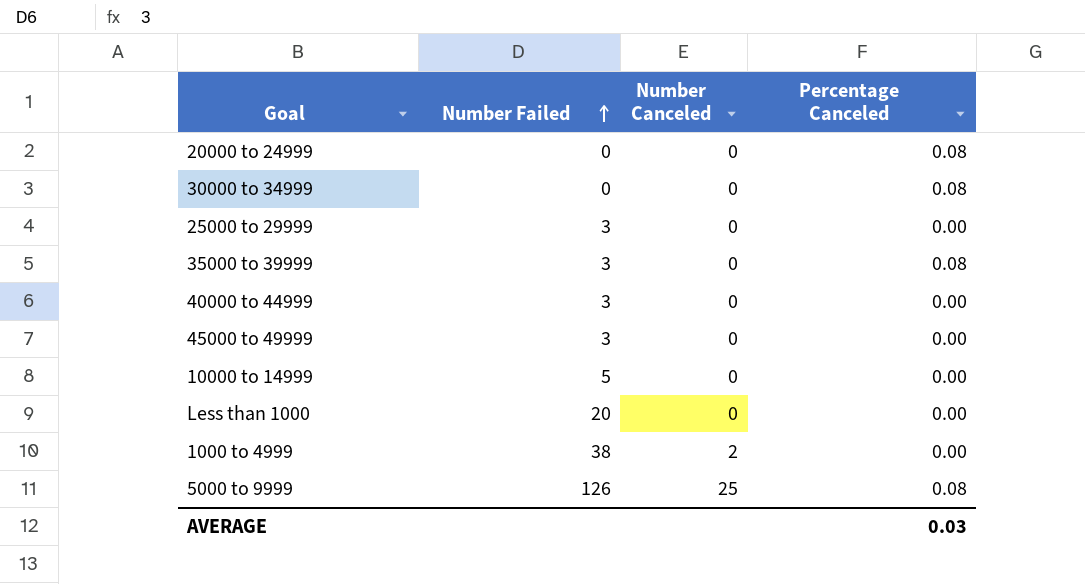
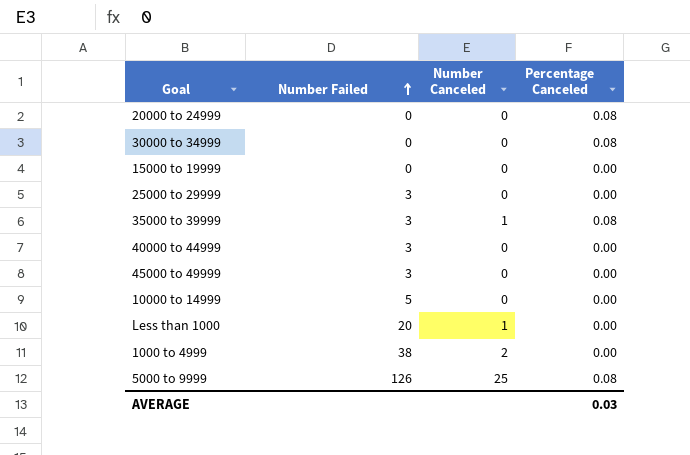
row 15000 to 19999: none -> 0 | 0 | 0.00
35000 to 39999 | Number Canceled: 0 -> 1
Less than 1000 | Number Canceled: 0 -> 1

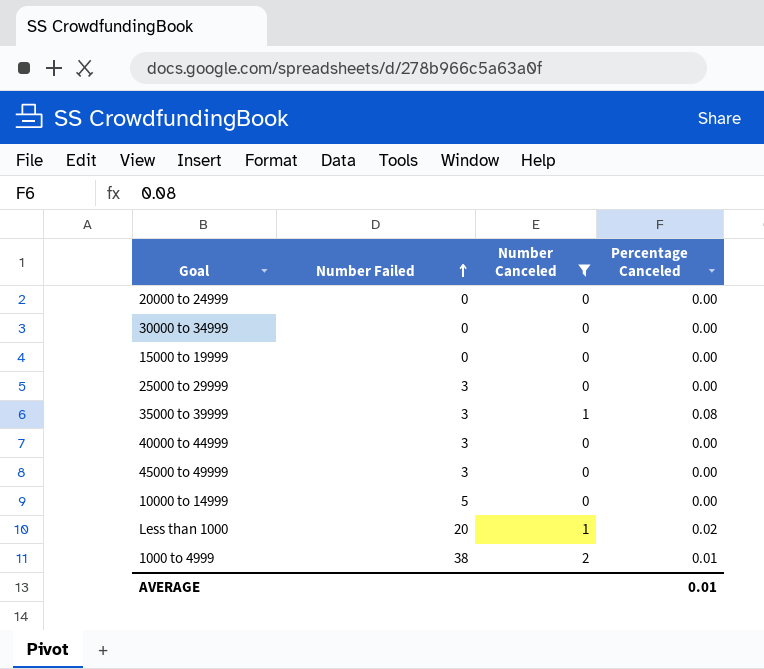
filter: none -> Number Canceled != 25
20000 to 24999 | Percentage Canceled: 0.08 -> 0.00
30000 to 34999 | Percentage Canceled: 0.08 -> 0.00
Less than 1000 | Percentage Canceled: 0.00 -> 0.02
1000 to 4999 | Percentage Canceled: 0.00 -> 0.01
AVERAGE | Percentage Canceled: 0.03 -> 0.01

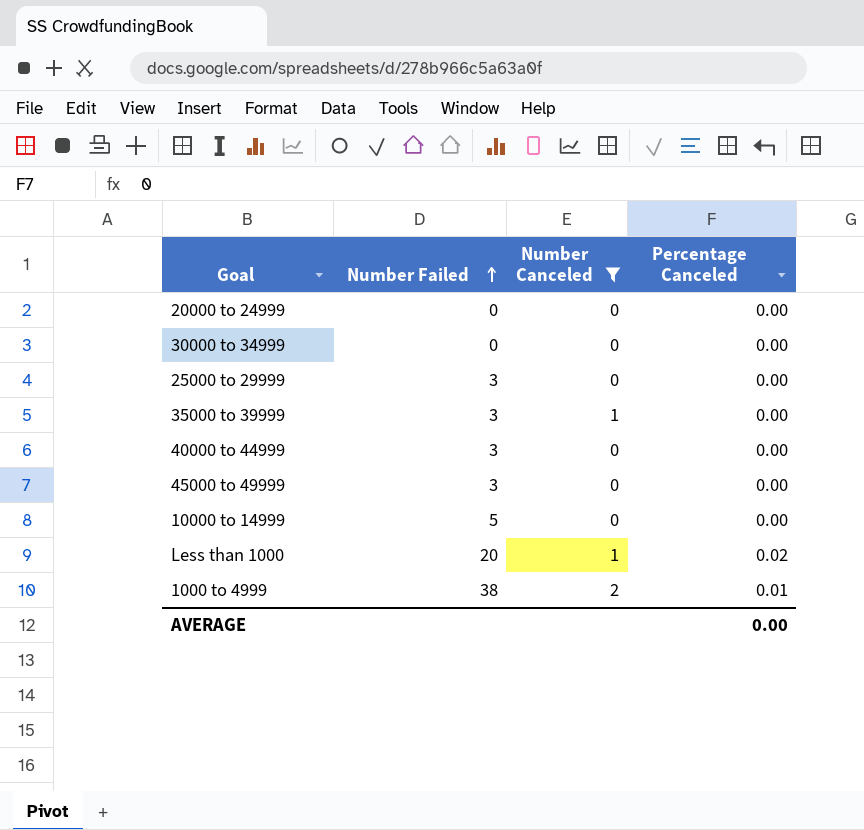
row 15000 to 19999: 0 | 0 | 0.00 -> none
35000 to 39999 | Percentage Canceled: 0.08 -> 0.00
AVERAGE | Percentage Canceled: 0.01 -> 0.00

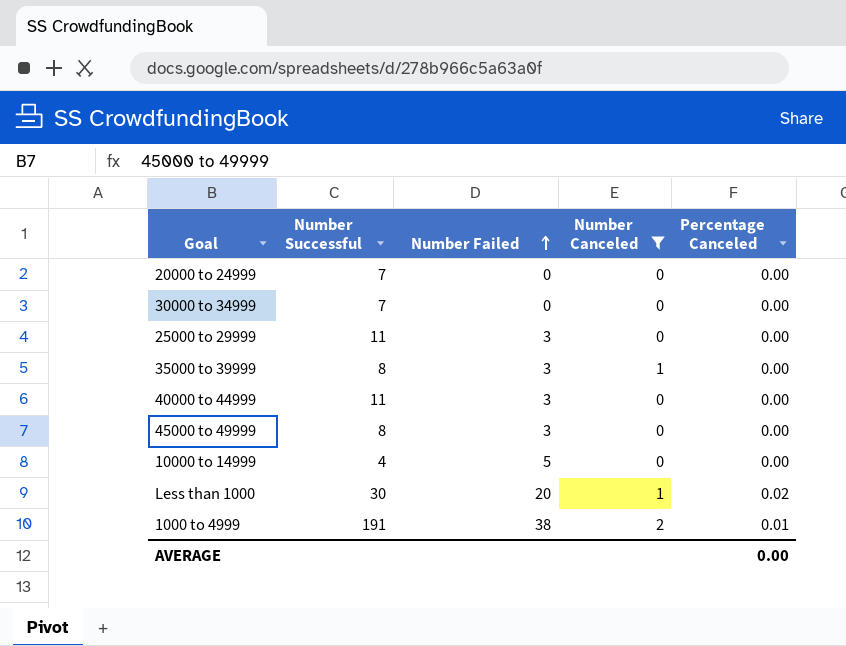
column Number Successful | position: none -> 2

